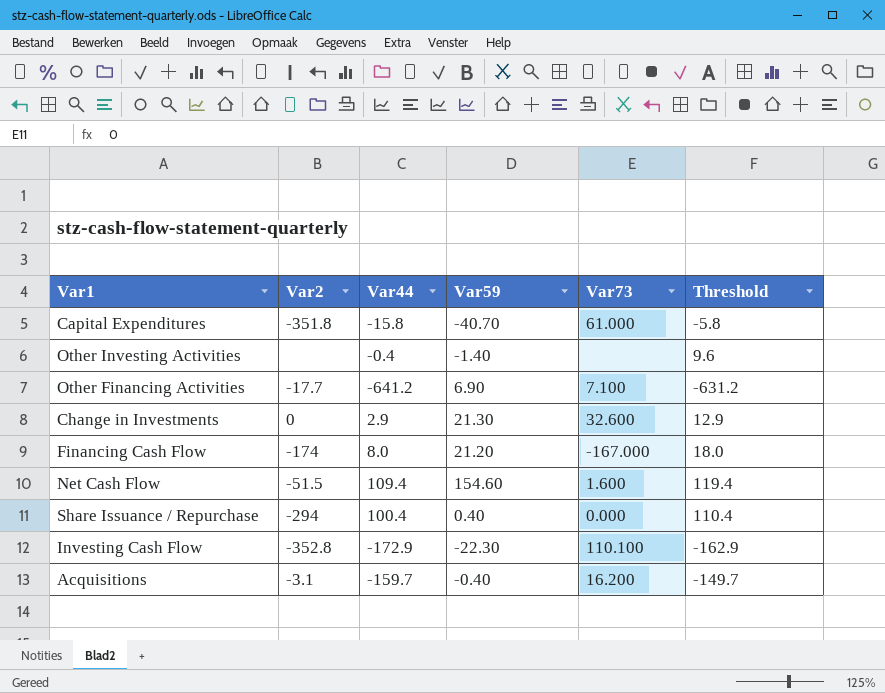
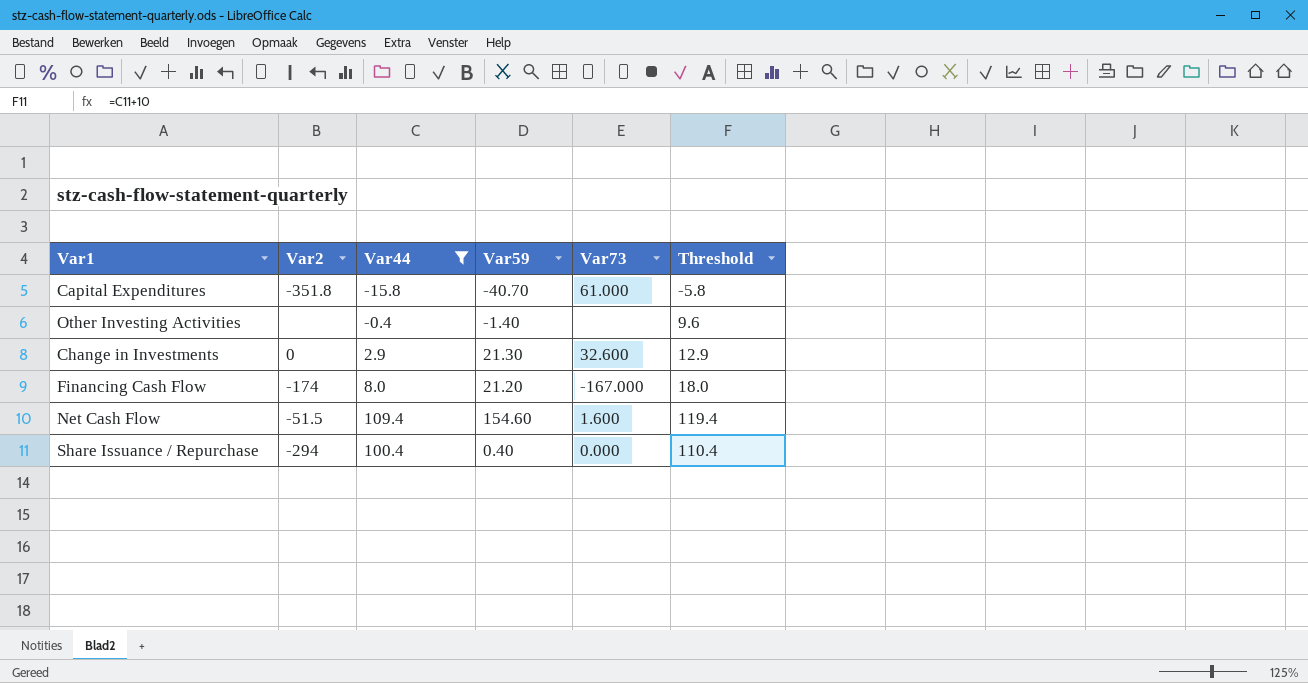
filter: none -> Var44 >= -15.8

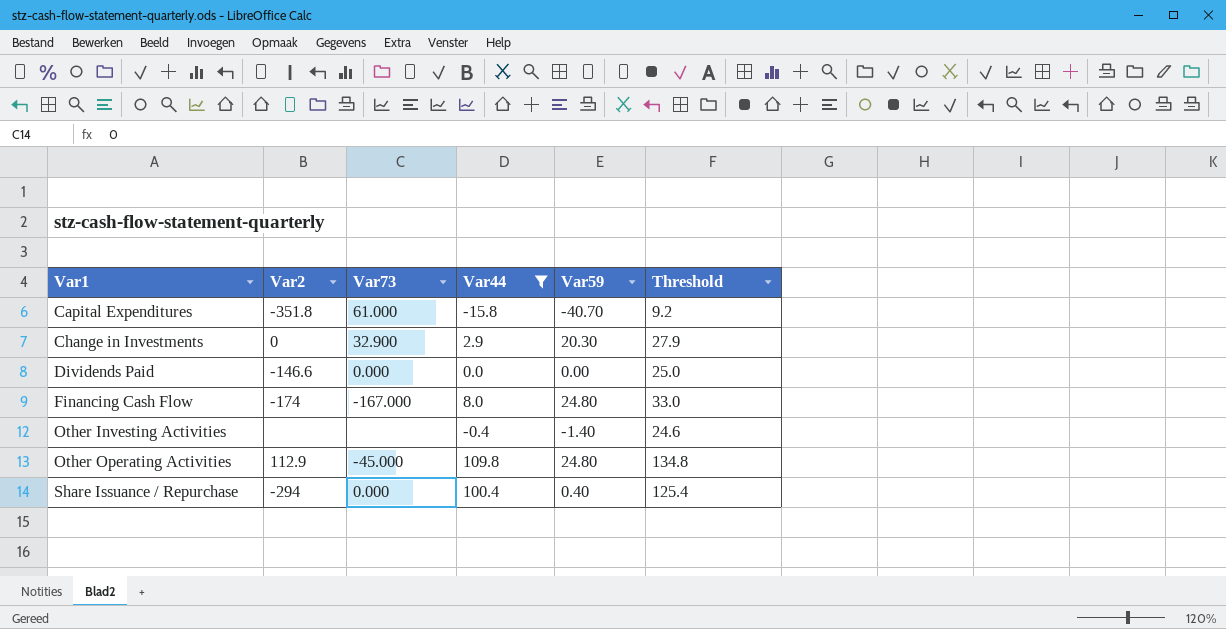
row order: none -> Var1 ascending
column Var73 | position: 5 -> 3
column Threshold | formula: [Var44] + 10 -> [Var44] + 25
row Net Cash Flow: -51.5 | 109.4 | 154.60 | 1.600 | 119.4 -> none
Change in Investments | Var73: 32.600 -> 32.900
Change in Investments | Var59: 21.30 -> 20.30
row Dividends Paid: none -> -146.6 | 0.000 | 0.0 | 0.00 | 25.0
Financing Cash Flow | Var59: 21.20 -> 24.80
row Other Operating Activities: none -> 112.9 | -45.000 | 109.8 | 24.80 | 134.8

